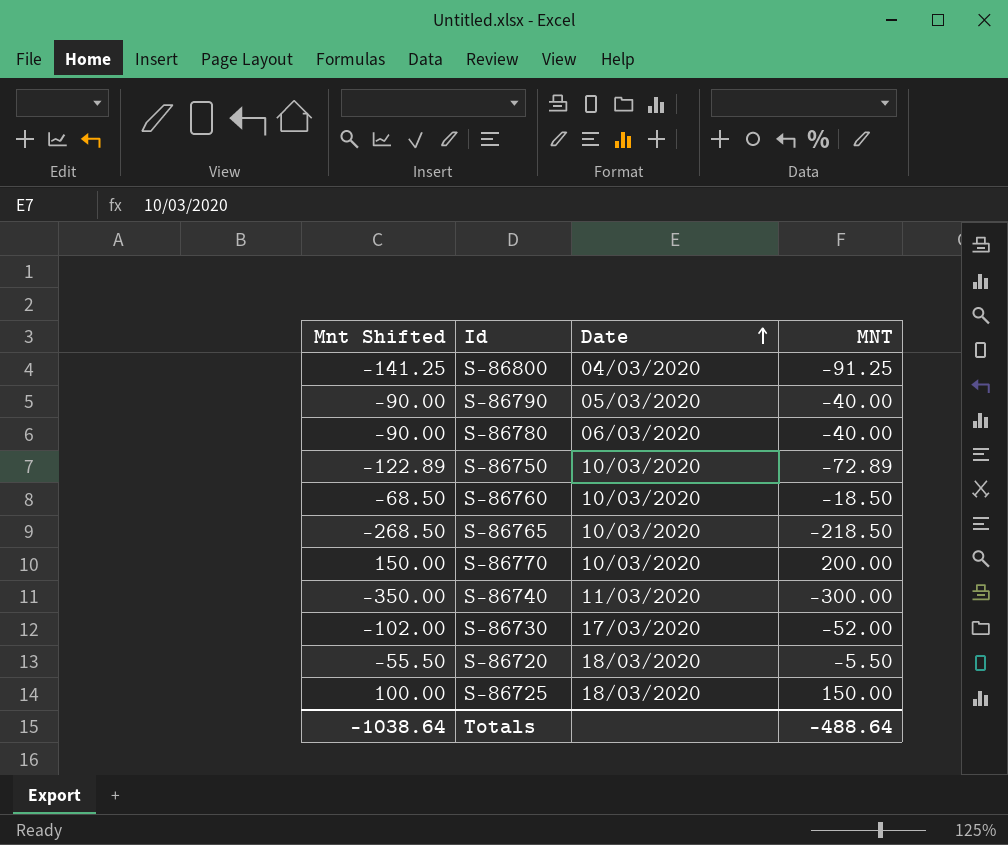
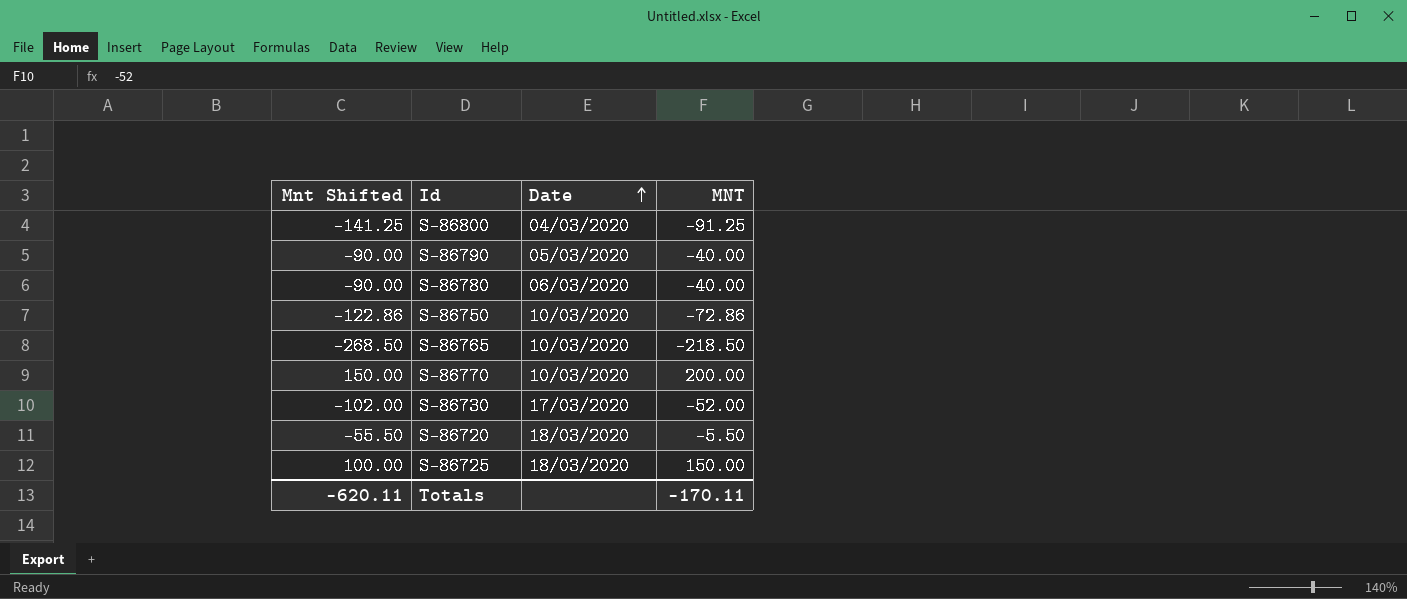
row S-86760: -68.50 | 10/03/2020 | -18.50 -> none
row S-86740: -350.00 | 11/03/2020 | -300.00 -> none
S-86750 | Mnt Shifted: -122.89 -> -122.86
S-86750 | MNT: -72.89 -> -72.86
Totals | Mnt Shifted: -1038.64 -> -620.11
Totals | MNT: -488.64 -> -170.11

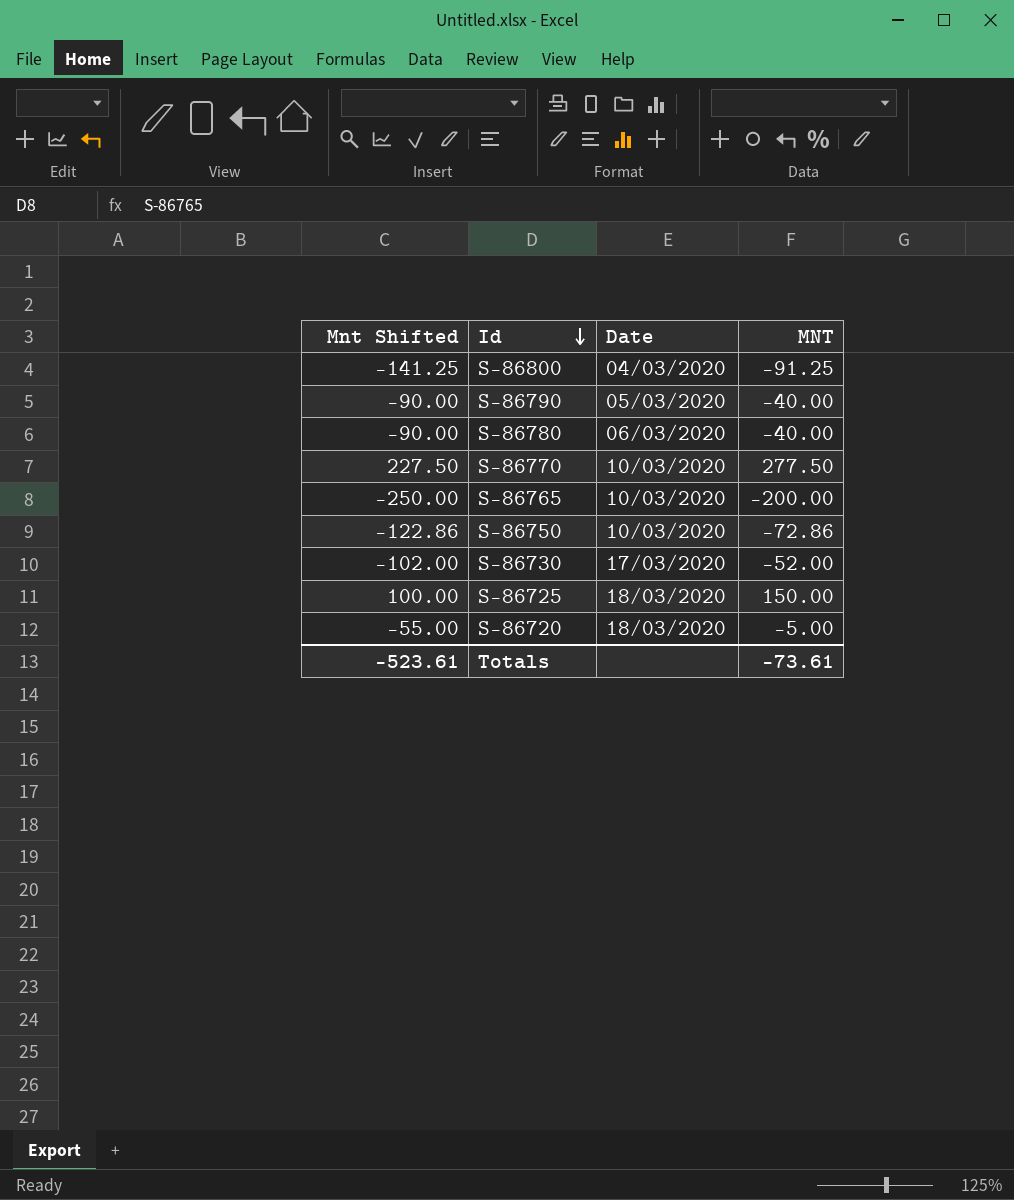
row order: Date ascending -> Id descending
S-86770 | Mnt Shifted: 150.00 -> 227.50
S-86770 | MNT: 200.00 -> 277.50
S-86765 | Mnt Shifted: -268.50 -> -250.00
S-86765 | MNT: -218.50 -> -200.00
S-86720 | Mnt Shifted: -55.50 -> -55.00
S-86720 | MNT: -5.50 -> -5.00
Totals | Mnt Shifted: -620.11 -> -523.61
Totals | MNT: -170.11 -> -73.61

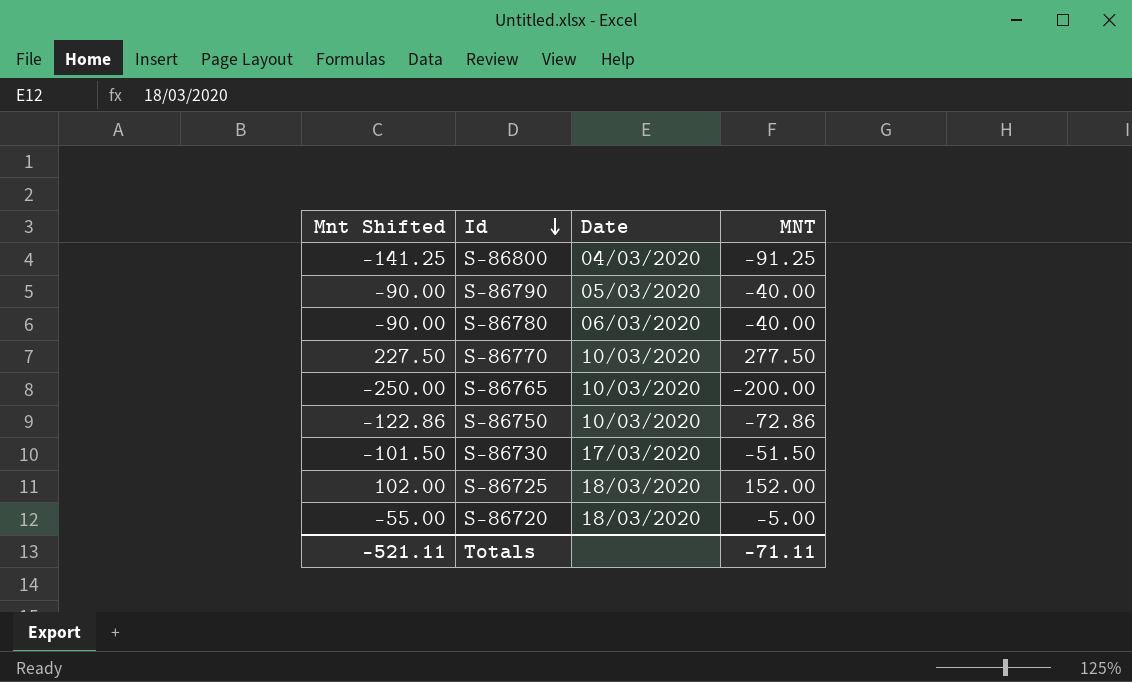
S-86730 | Mnt Shifted: -102.00 -> -101.50
S-86730 | MNT: -52.00 -> -51.50
S-86725 | Mnt Shifted: 100.00 -> 102.00
S-86725 | MNT: 150.00 -> 152.00
Totals | Mnt Shifted: -523.61 -> -521.11
Totals | MNT: -73.61 -> -71.11

